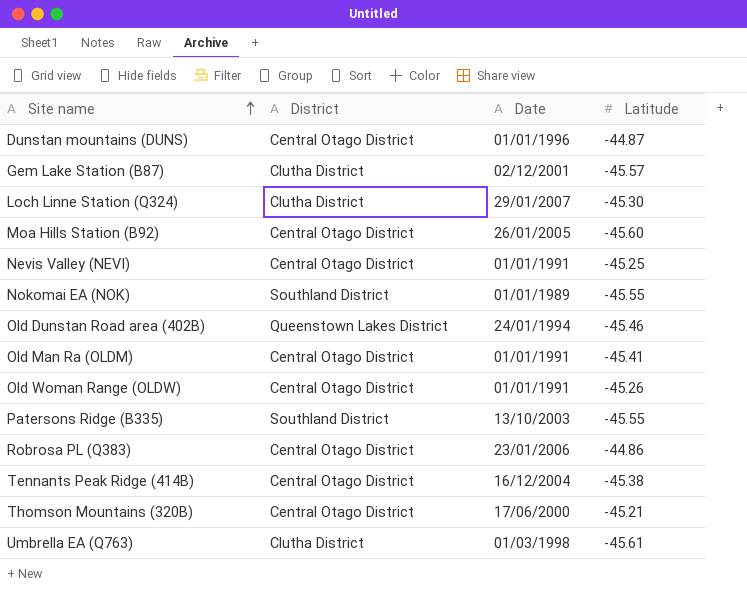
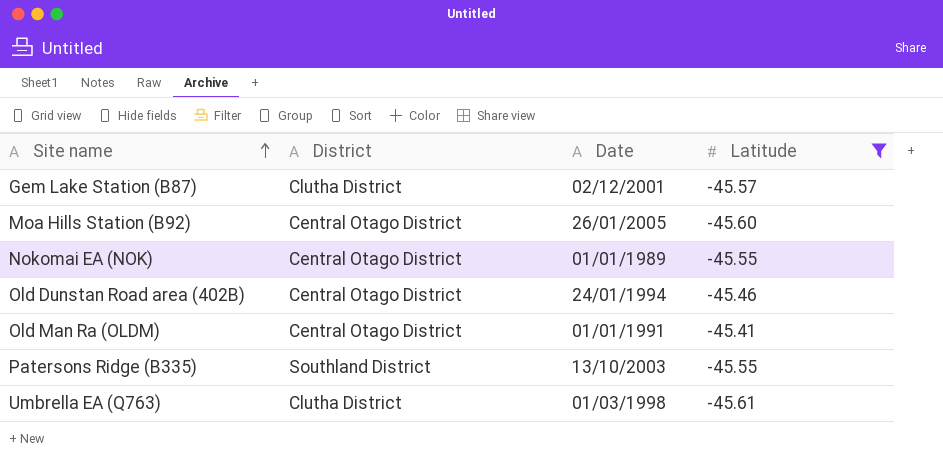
filter: none -> Latitude <= -45.41
Nokomai EA (NOK) | District: Southland District -> Central Otago District
Old Dunstan Road area (402B) | District: Queenstown Lakes District -> Central Otago District

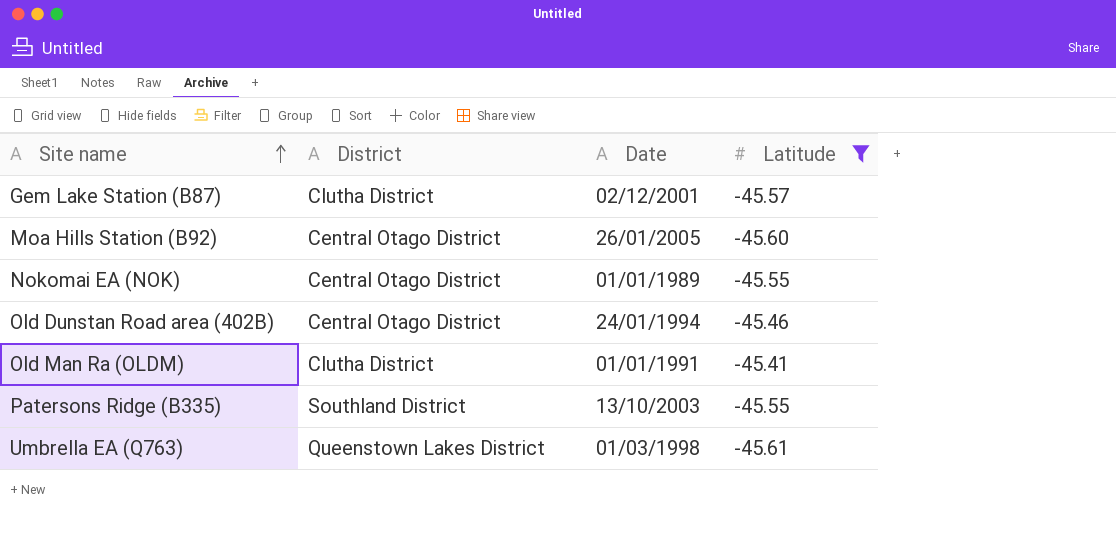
Old Man Ra (OLDM) | District: Central Otago District -> Clutha District
Umbrella EA (Q763) | District: Clutha District -> Queenstown Lakes District

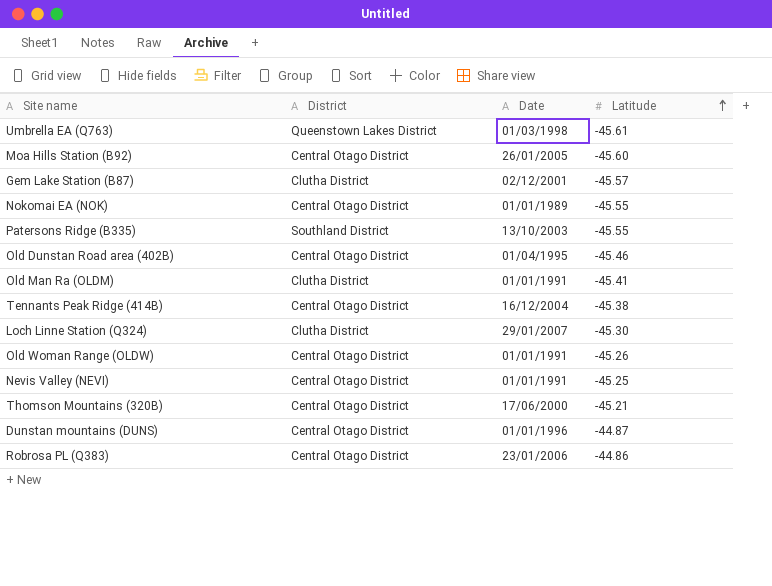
filter: Latitude <= -45.41 -> none
row order: Site name ascending -> Latitude ascending
Old Dunstan Road area (402B) | Date: 24/01/1994 -> 01/04/1995

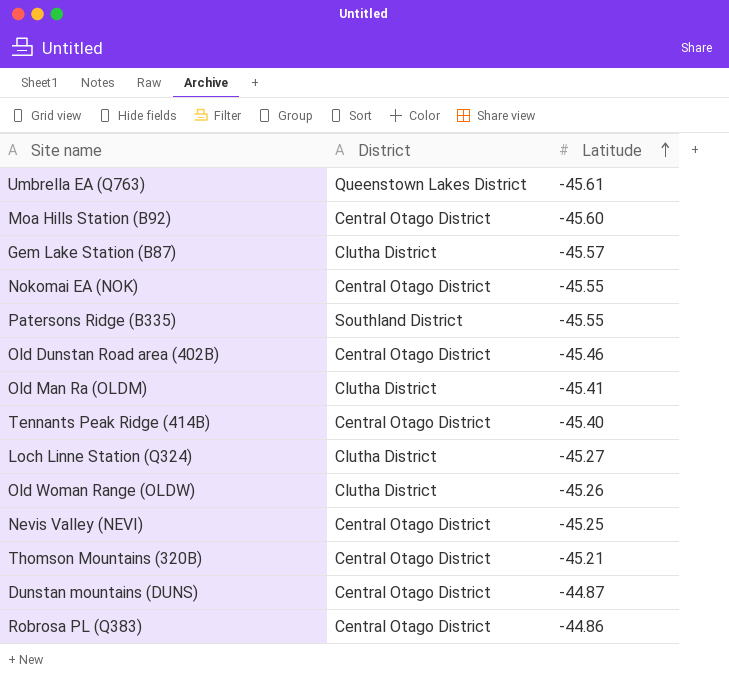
column Date | position: 3 -> none
Tennants Peak Ridge (414B) | Latitude: -45.38 -> -45.40
Loch Linne Station (Q324) | Latitude: -45.30 -> -45.27
Old Woman Range (OLDW) | District: Central Otago District -> Clutha District

